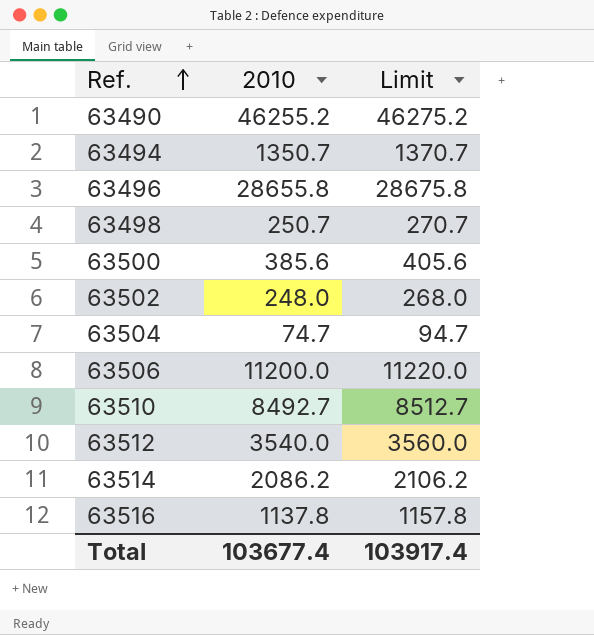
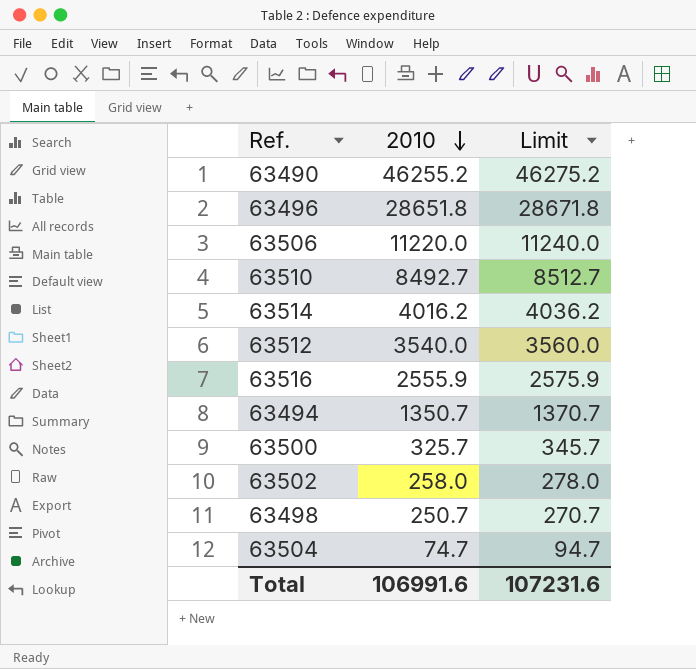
row order: Ref. ascending -> 2010 descending
63496 | 2010: 28655.8 -> 28651.8
63496 | Limit: 28675.8 -> 28671.8
63506 | 2010: 11200.0 -> 11220.0
63506 | Limit: 11220.0 -> 11240.0
63514 | 2010: 2086.2 -> 4016.2
63514 | Limit: 2106.2 -> 4036.2
63516 | 2010: 1137.8 -> 2555.9
63516 | Limit: 1157.8 -> 2575.9
63500 | 2010: 385.6 -> 325.7
63500 | Limit: 405.6 -> 345.7
63502 | 2010: 248.0 -> 258.0
63502 | Limit: 268.0 -> 278.0
Total | 2010: 103677.4 -> 106991.6
Total | Limit: 103917.4 -> 107231.6

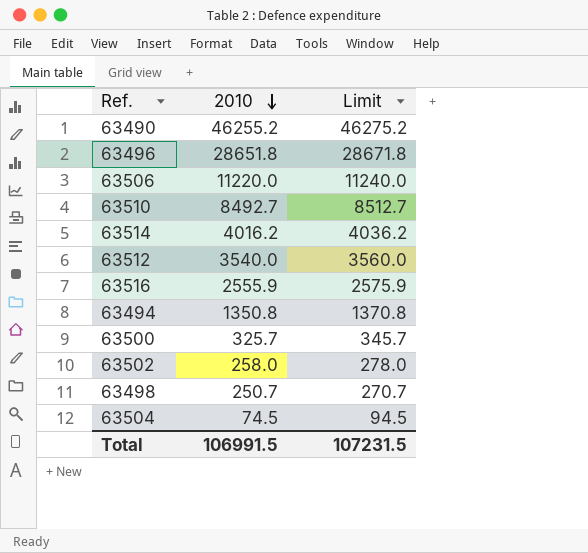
63494 | 2010: 1350.7 -> 1350.8
63494 | Limit: 1370.7 -> 1370.8
63504 | 2010: 74.7 -> 74.5
63504 | Limit: 94.7 -> 94.5
Total | 2010: 106991.6 -> 106991.5
Total | Limit: 107231.6 -> 107231.5

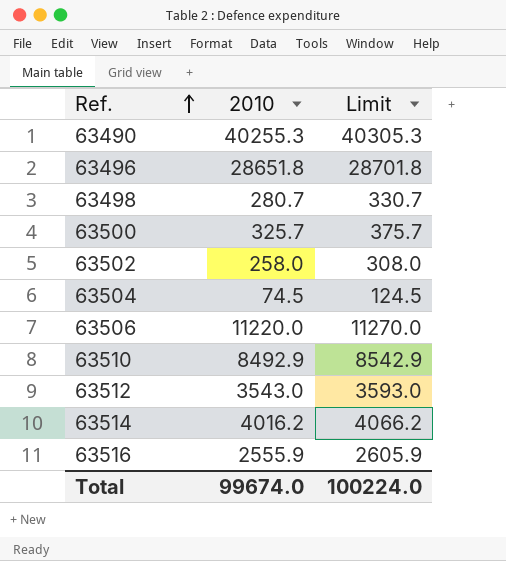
row order: 2010 descending -> Ref. ascending
column Limit | formula: [2010] + 20 -> [2010] + 50
row 63494: 1350.8 | 1370.8 -> none
63490 | 2010: 46255.2 -> 40255.3
63498 | 2010: 250.7 -> 280.7
63510 | 2010: 8492.7 -> 8492.9
63512 | 2010: 3540.0 -> 3543.0
Total | 2010: 106991.5 -> 99674.0
Total | Limit: 107231.5 -> 100224.0

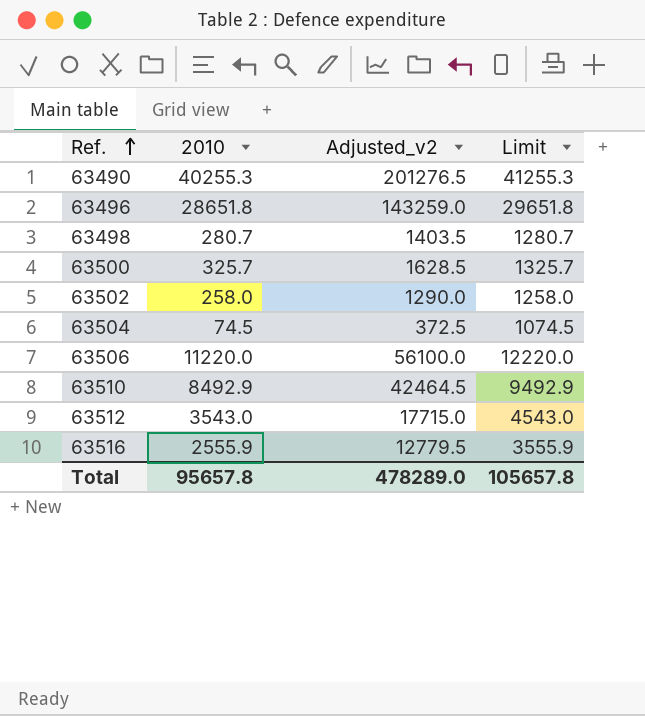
column Adjusted_v2 | formula: none -> [2010] * 5
column Limit | formula: [2010] + 50 -> [2010] + 1000
row 63514: 4016.2 | 4066.2 -> none
Total | 2010: 99674.0 -> 95657.8
Total | Limit: 100224.0 -> 105657.8

